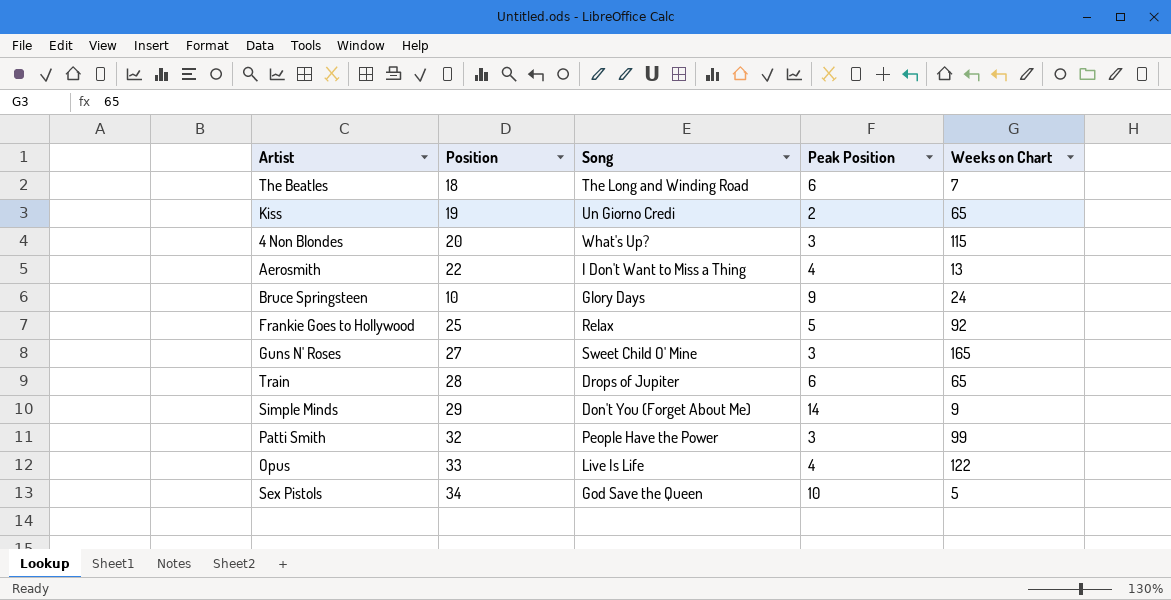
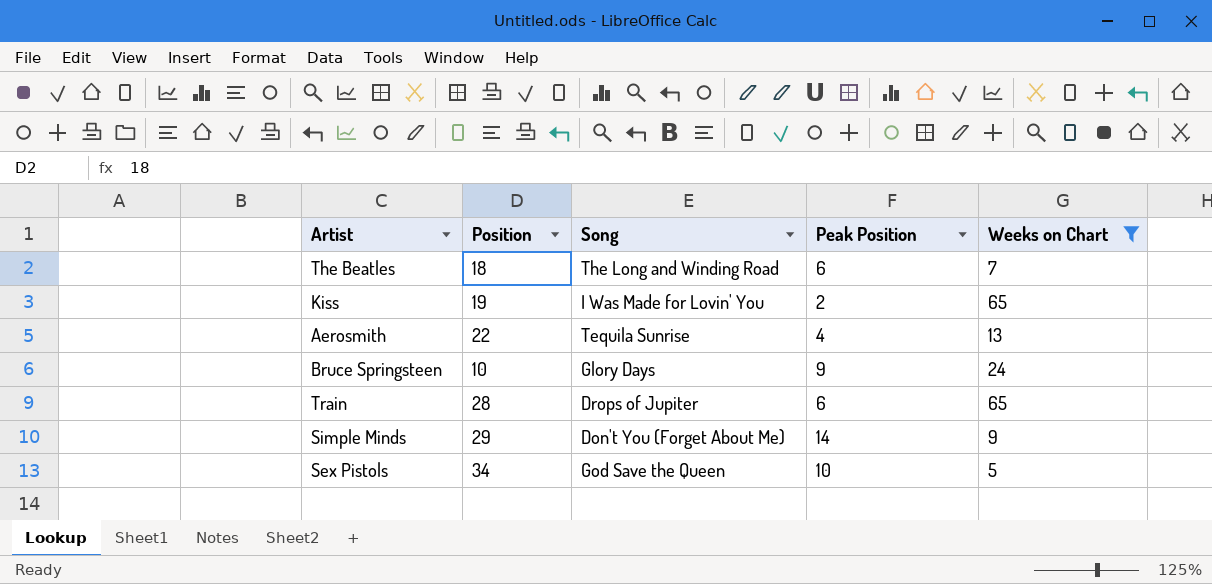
filter: none -> Weeks on Chart <= 65
Kiss | Song: Un Giorno Credi -> I Was Made for Lovin' You
Aerosmith | Song: I Don't Want to Miss a Thing -> Tequila Sunrise

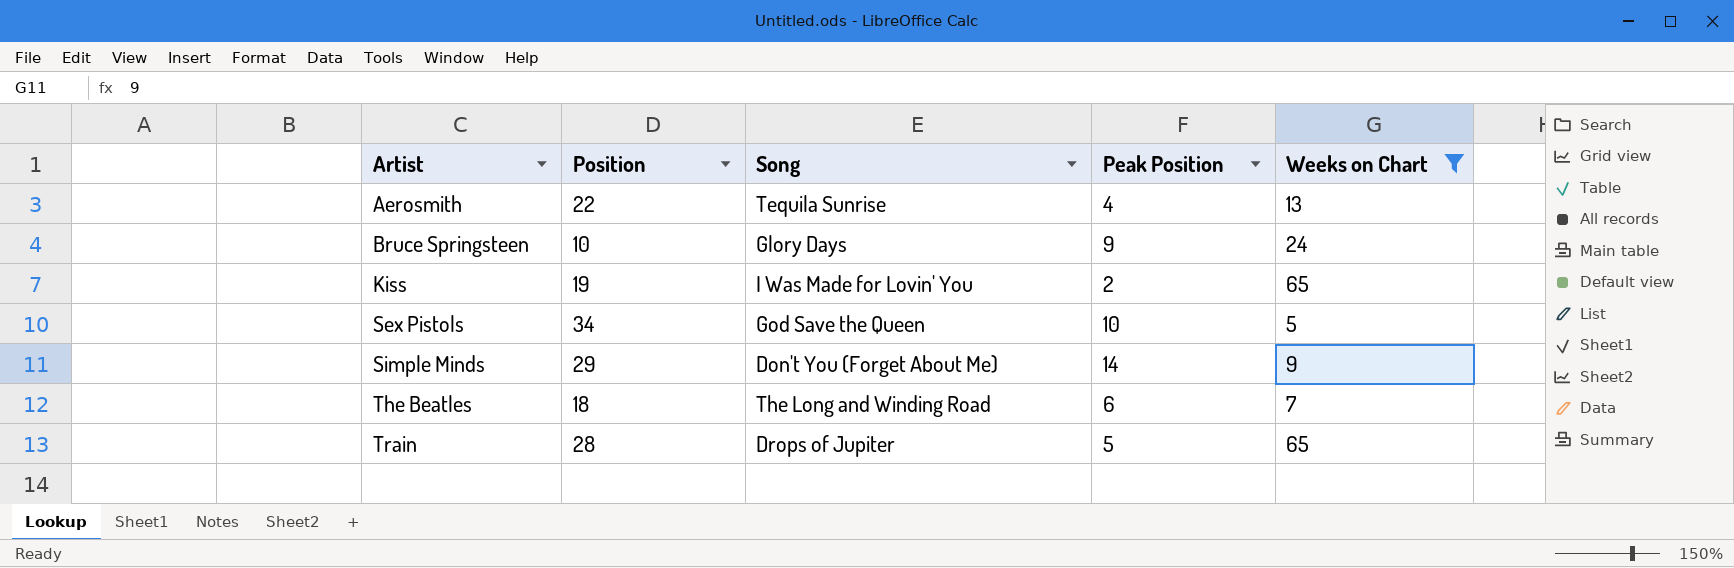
row order: none -> Artist ascending
Train | Peak Position: 6 -> 5

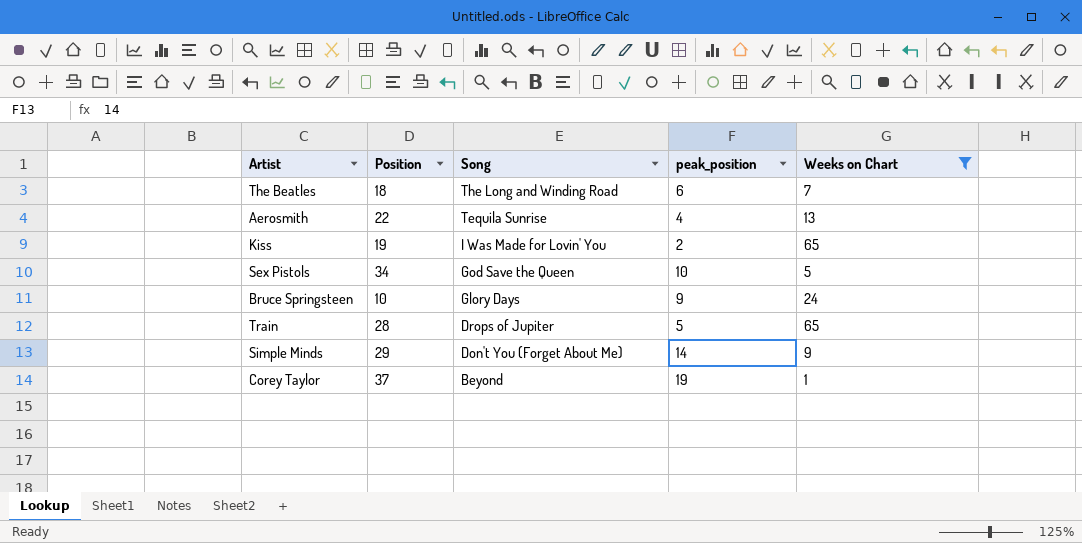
row order: Artist ascending -> Song descending
column name: Peak Position -> peak_position
row Corey Taylor: none -> 37 | Beyond | 19 | 1

